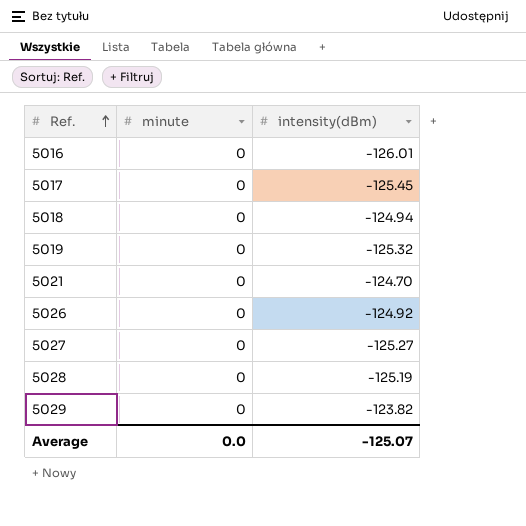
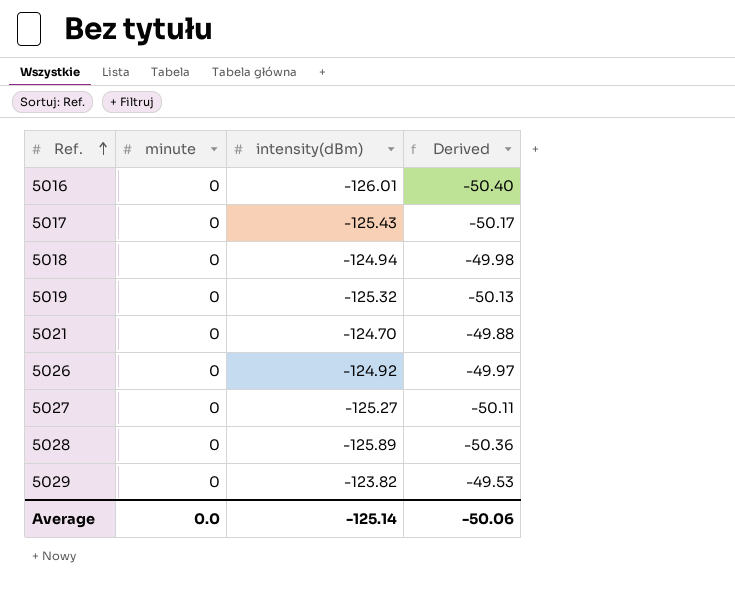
column Derived | formula: none -> [intensity(dBm)] * 0.4
5017 | intensity(dBm): -125.45 -> -125.43
5028 | intensity(dBm): -125.19 -> -125.89
Average | intensity(dBm): -125.07 -> -125.14

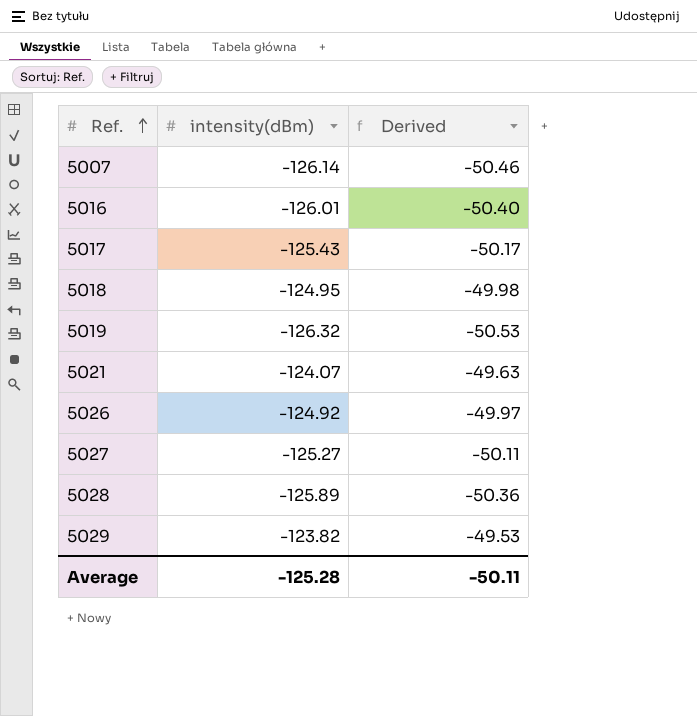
column minute | position: 2 -> none
row 5007: none -> -126.14 | -50.46
5018 | intensity(dBm): -124.94 -> -124.95
5019 | intensity(dBm): -125.32 -> -126.32
5019 | Derived: -50.13 -> -50.53
5021 | intensity(dBm): -124.70 -> -124.07
5021 | Derived: -49.88 -> -49.63
Average | intensity(dBm): -125.14 -> -125.28
Average | Derived: -50.06 -> -50.11

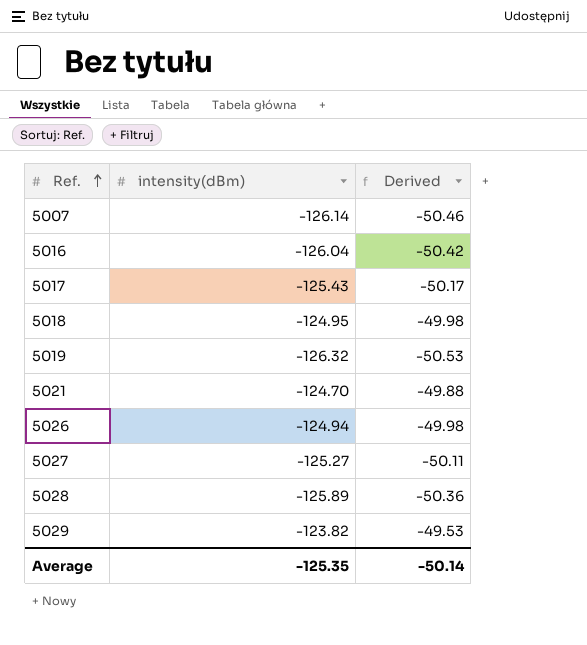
5016 | intensity(dBm): -126.01 -> -126.04
5016 | Derived: -50.40 -> -50.42
5021 | intensity(dBm): -124.07 -> -124.70
5021 | Derived: -49.63 -> -49.88
5026 | intensity(dBm): -124.92 -> -124.94
5026 | Derived: -49.97 -> -49.98
Average | intensity(dBm): -125.28 -> -125.35
Average | Derived: -50.11 -> -50.14

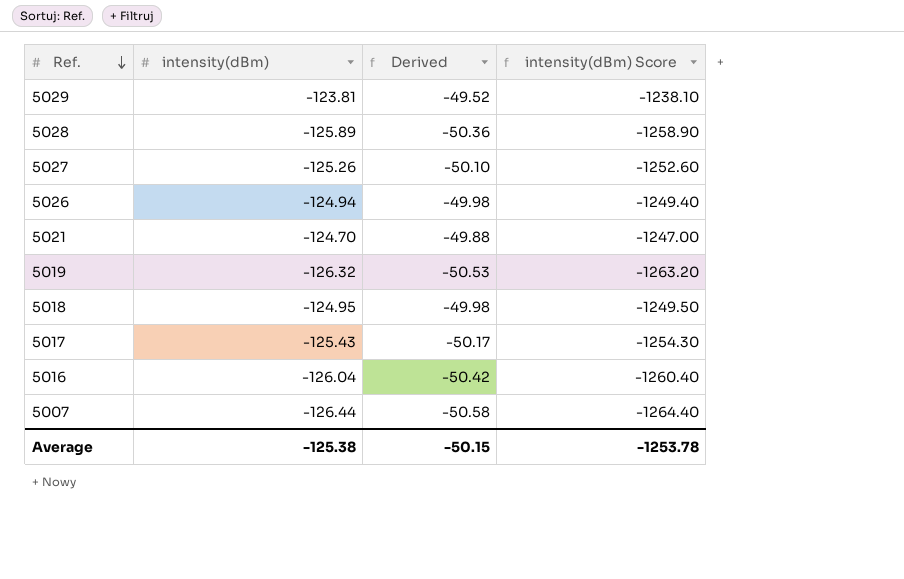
row order: Ref. ascending -> Ref. descending
column intensity(dBm) Score | formula: none -> [intensity(dBm)] * 10
5029 | intensity(dBm): -123.82 -> -123.81
5029 | Derived: -49.53 -> -49.52
5027 | intensity(dBm): -125.27 -> -125.26
5027 | Derived: -50.11 -> -50.10
5007 | intensity(dBm): -126.14 -> -126.44
5007 | Derived: -50.46 -> -50.58
Average | intensity(dBm): -125.35 -> -125.38
Average | Derived: -50.14 -> -50.15

